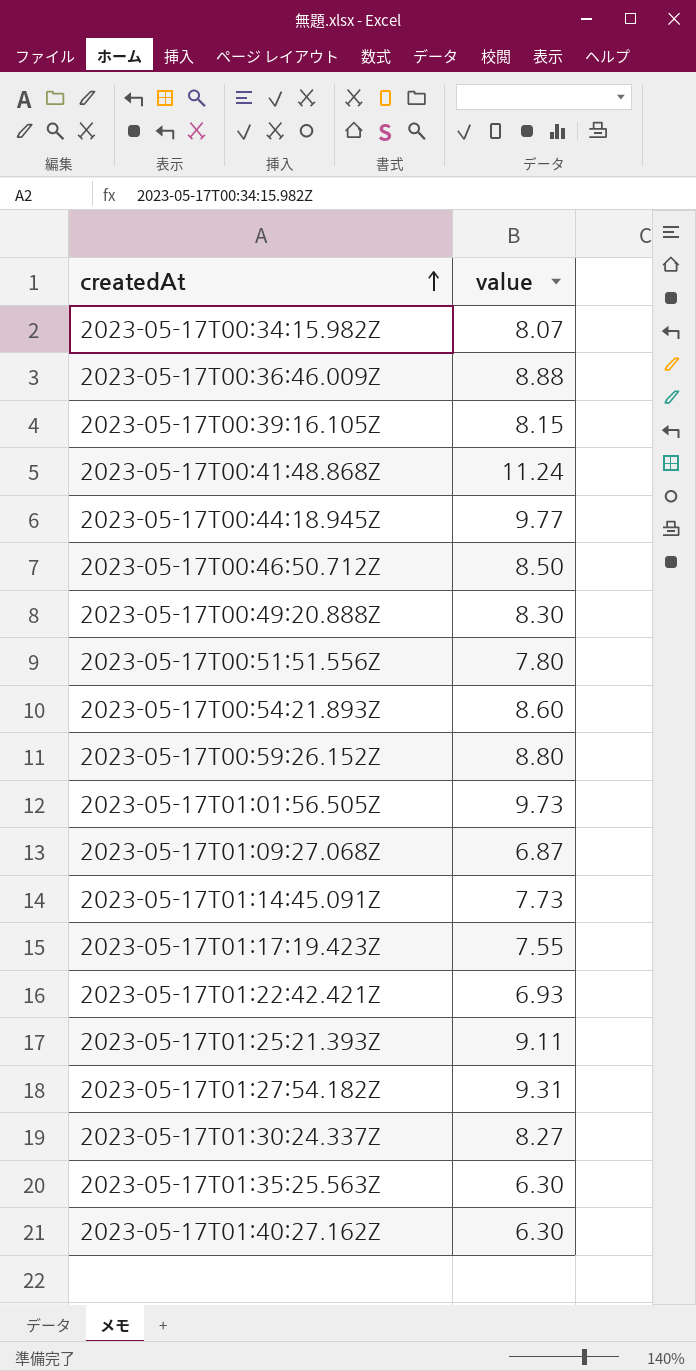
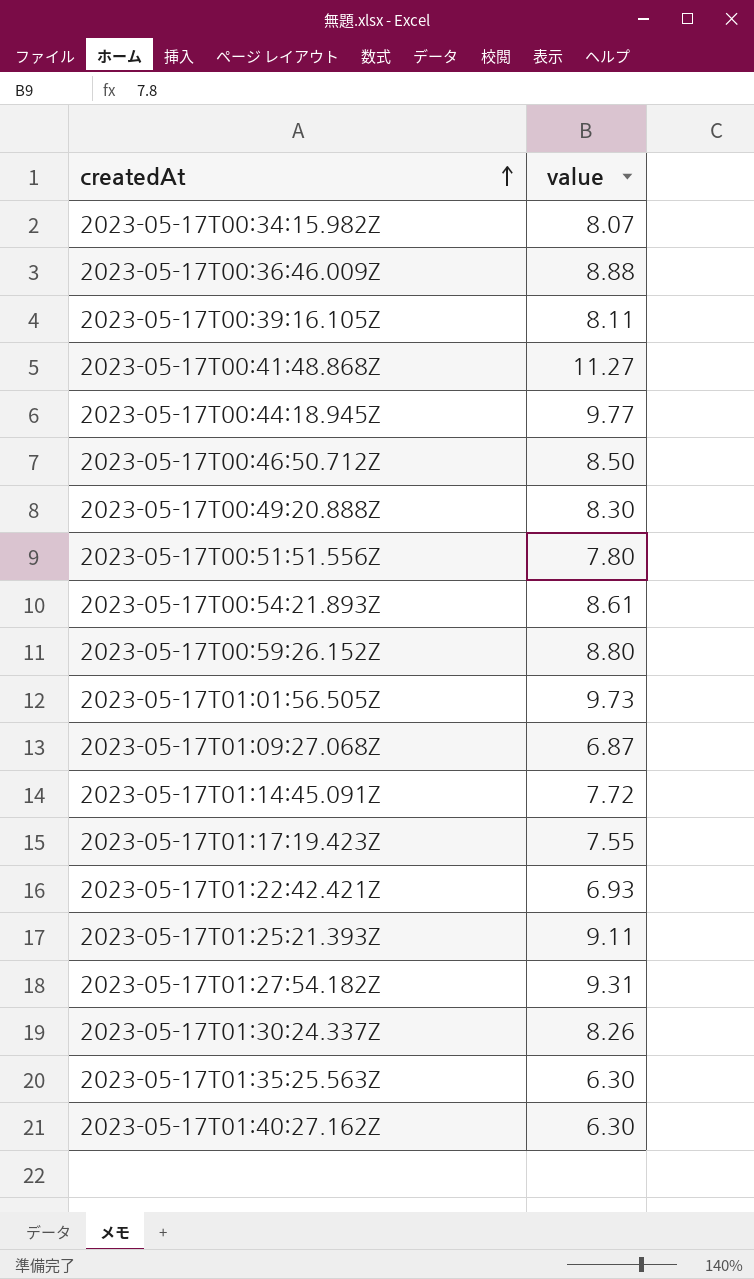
2023-05-17T00:39:16.105Z | value: 8.15 -> 8.11
2023-05-17T00:41:48.868Z | value: 11.24 -> 11.27
2023-05-17T00:54:21.893Z | value: 8.60 -> 8.61
2023-05-17T01:14:45.091Z | value: 7.73 -> 7.72
2023-05-17T01:30:24.337Z | value: 8.27 -> 8.26

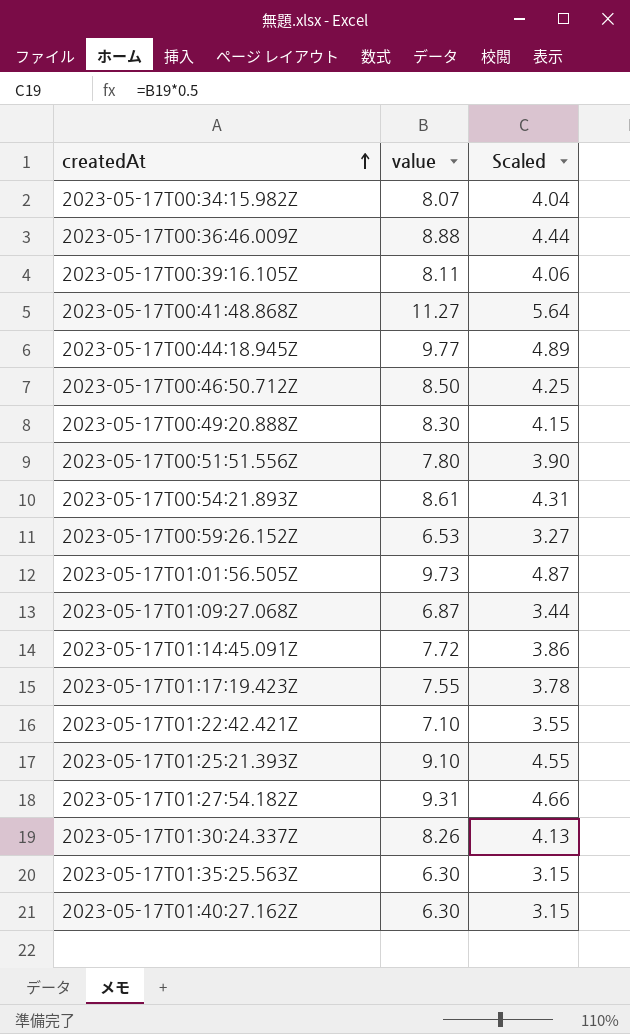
column Scaled | formula: none -> [value] * 0.5
2023-05-17T00:59:26.152Z | value: 8.80 -> 6.53
2023-05-17T01:22:42.421Z | value: 6.93 -> 7.10
2023-05-17T01:25:21.393Z | value: 9.11 -> 9.10

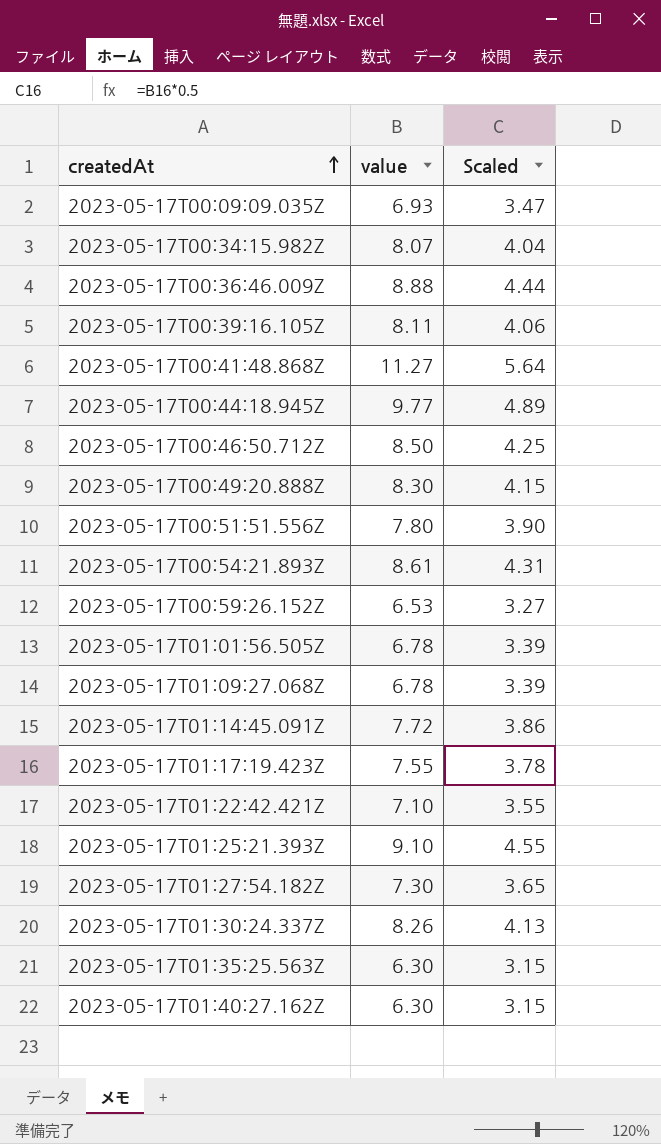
row 2023-05-17T00:09:09.035Z: none -> 6.93 | 3.47
2023-05-17T01:01:56.505Z | value: 9.73 -> 6.78
2023-05-17T01:01:56.505Z | Scaled: 4.87 -> 3.39
2023-05-17T01:09:27.068Z | value: 6.87 -> 6.78
2023-05-17T01:09:27.068Z | Scaled: 3.44 -> 3.39
2023-05-17T01:27:54.182Z | value: 9.31 -> 7.30
2023-05-17T01:27:54.182Z | Scaled: 4.66 -> 3.65

